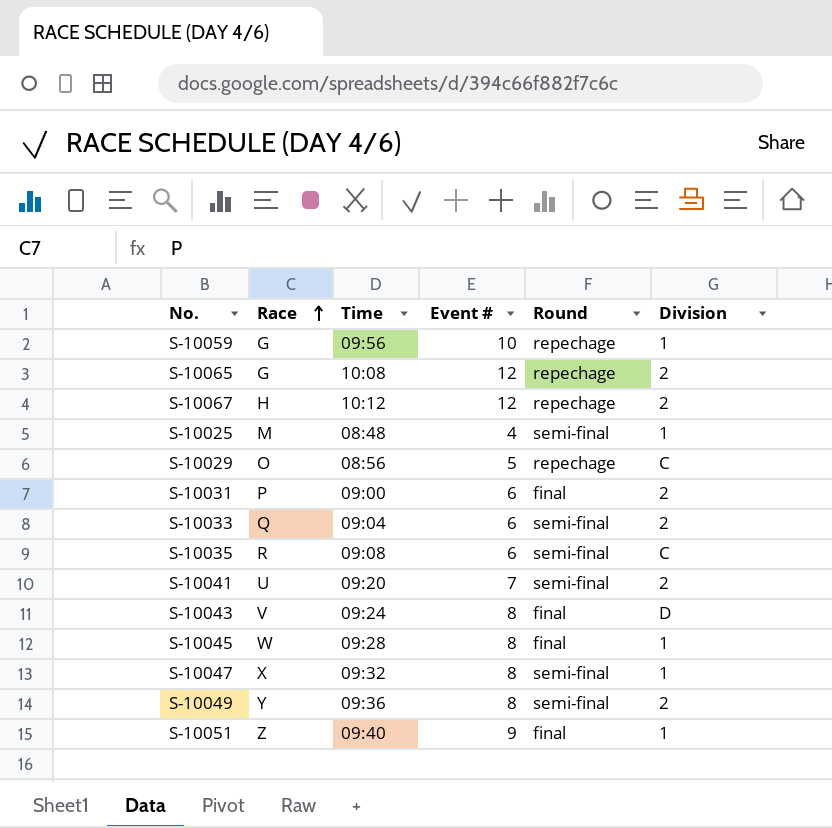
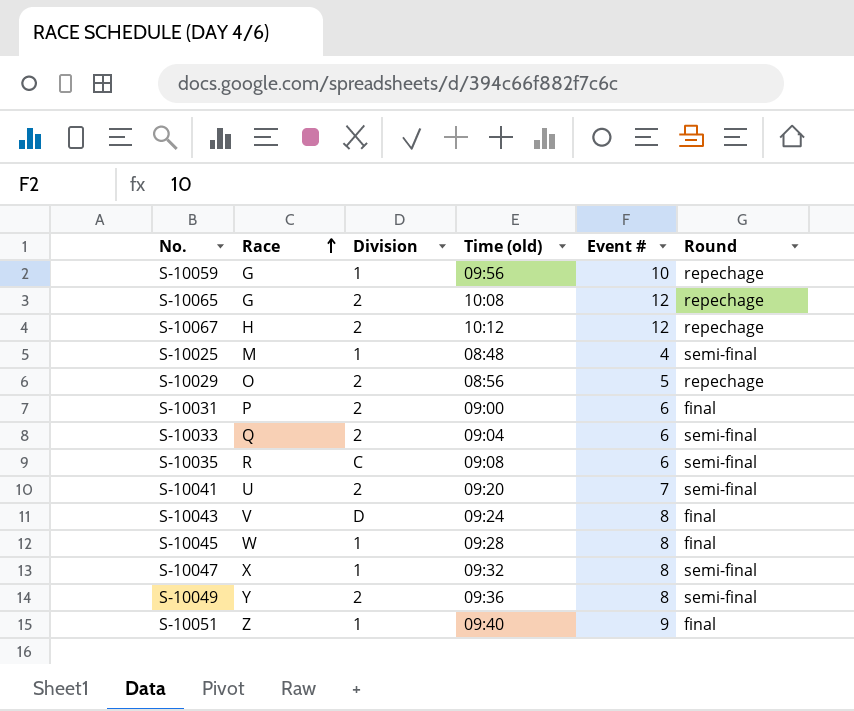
column Division | position: 6 -> 3
column name: Time -> Time (old)
S-10029 | Division: C -> 2

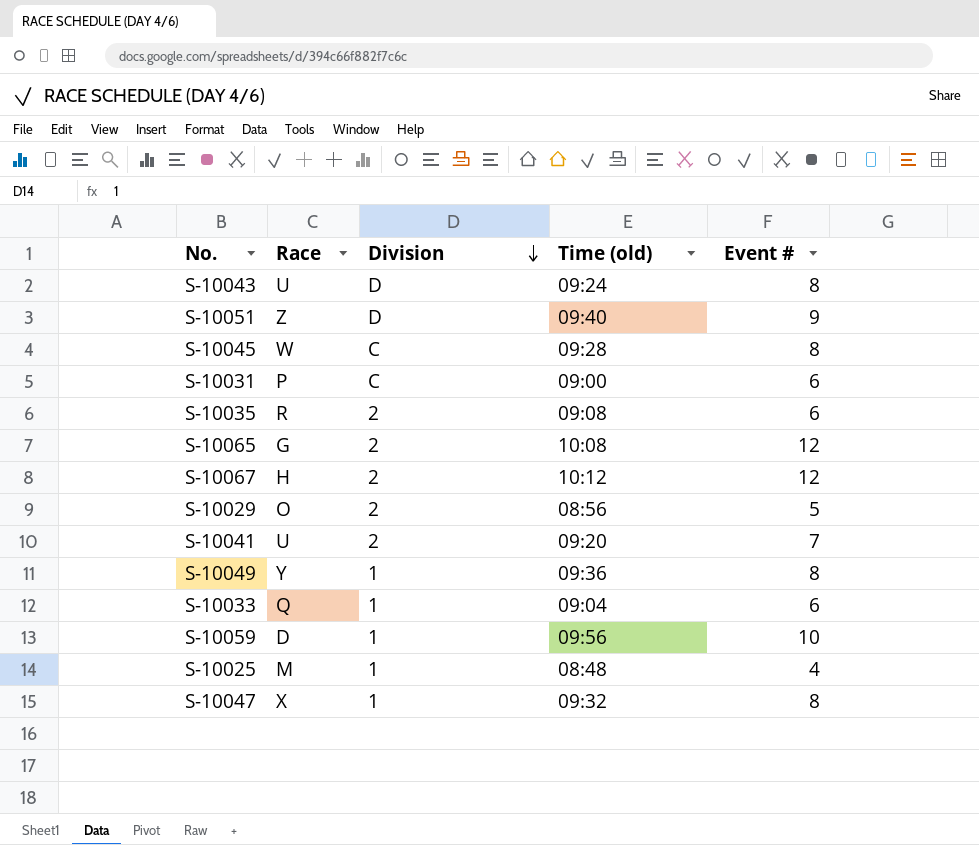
row order: Race ascending -> Division descending
column Round | position: 6 -> none
S-10043 | Race: V -> U
S-10051 | Division: 1 -> D
S-10045 | Division: 1 -> C
S-10031 | Division: 2 -> C
S-10035 | Division: C -> 2
S-10049 | Division: 2 -> 1
S-10033 | Division: 2 -> 1
S-10059 | Race: G -> D

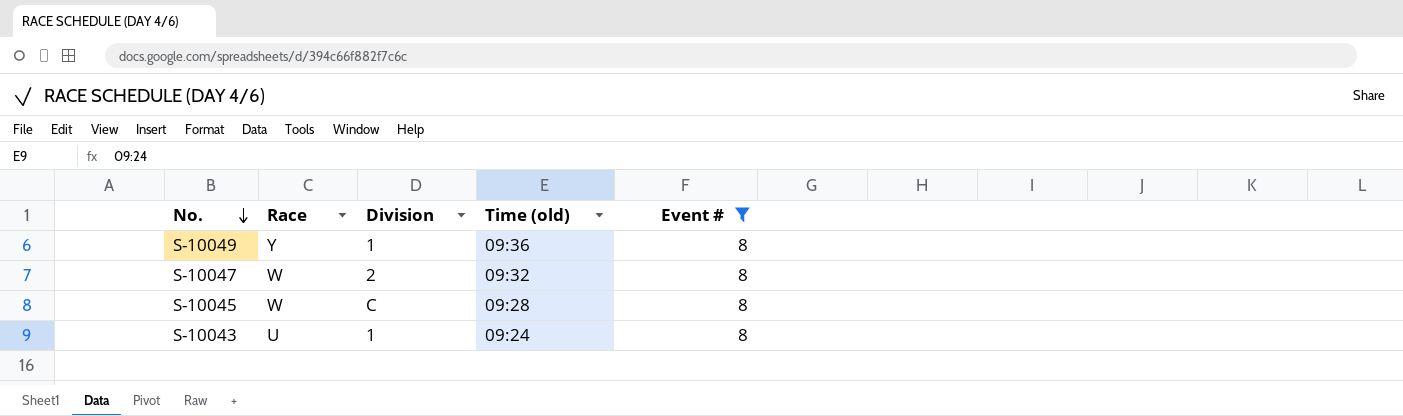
filter: none -> Event # = 8
row order: Division descending -> No. descending
S-10047 | Race: X -> W
S-10047 | Division: 1 -> 2
S-10043 | Division: D -> 1

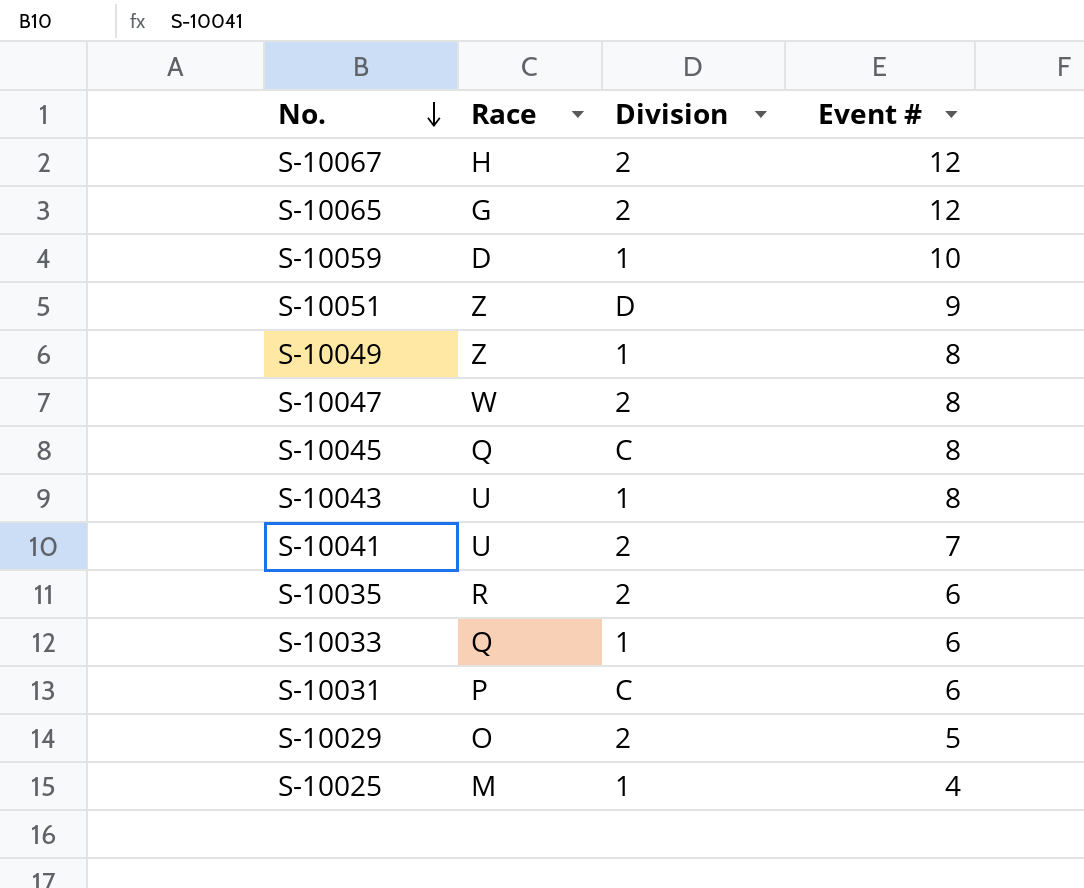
filter: Event # = 8 -> none
column Time (old) | position: 4 -> none
S-10049 | Race: Y -> Z
S-10045 | Race: W -> Q

